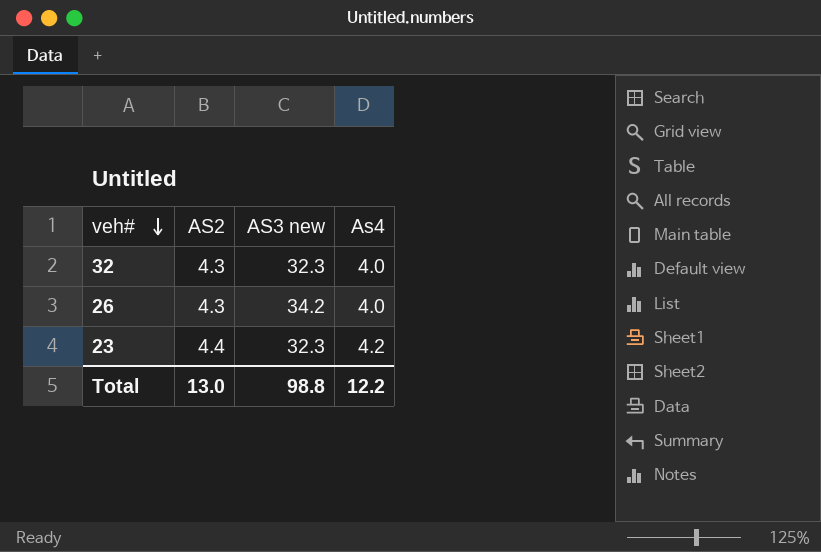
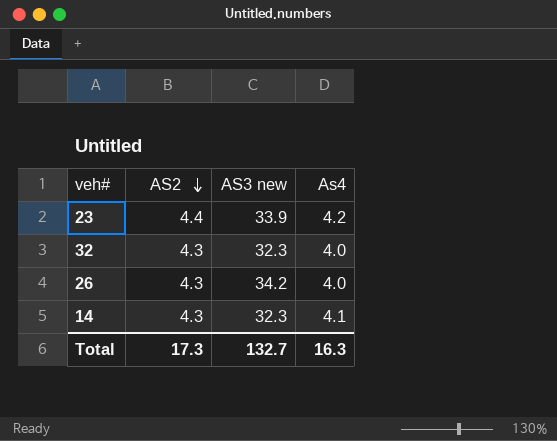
row order: veh# descending -> AS2 descending
23 | AS3 new: 32.3 -> 33.9
row 14: none -> 4.3 | 32.3 | 4.1
Total | AS2: 13.0 -> 17.3
Total | AS3 new: 98.8 -> 132.7
Total | As4: 12.2 -> 16.3

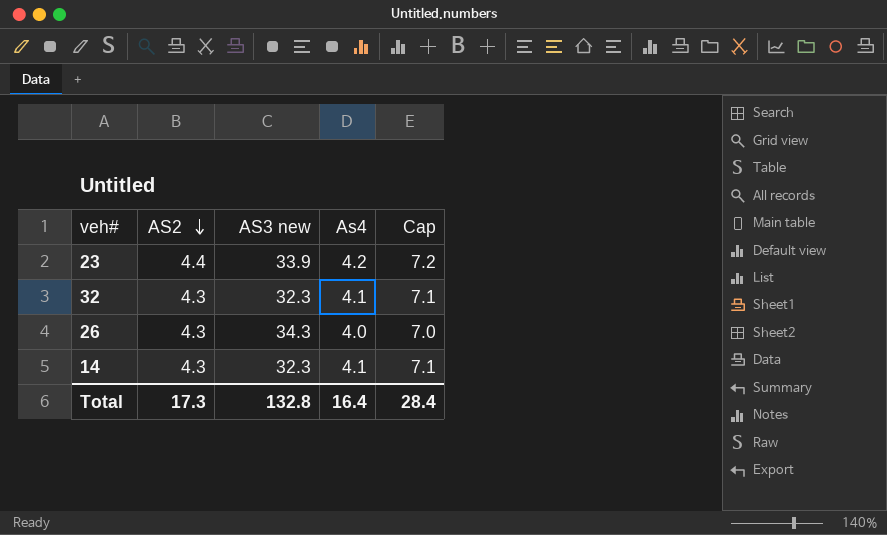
column Cap | formula: none -> [As4] + 3
32 | As4: 4.0 -> 4.1
26 | AS3 new: 34.2 -> 34.3
Total | AS3 new: 132.7 -> 132.8
Total | As4: 16.3 -> 16.4

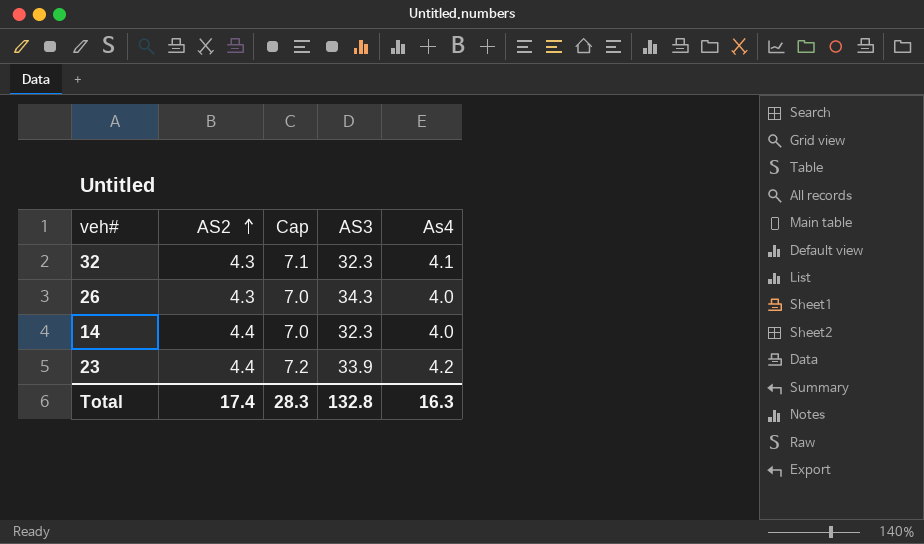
row order: AS2 descending -> AS2 ascending
column Cap | position: 5 -> 3
column name: AS3 new -> AS3
14 | AS2: 4.3 -> 4.4
14 | Cap: 7.1 -> 7.0
14 | As4: 4.1 -> 4.0
Total | AS2: 17.3 -> 17.4
Total | Cap: 28.4 -> 28.3
Total | As4: 16.4 -> 16.3

